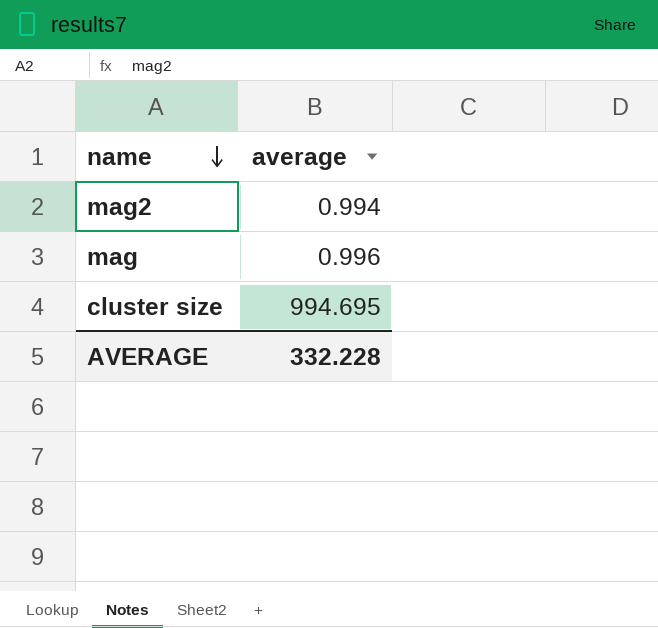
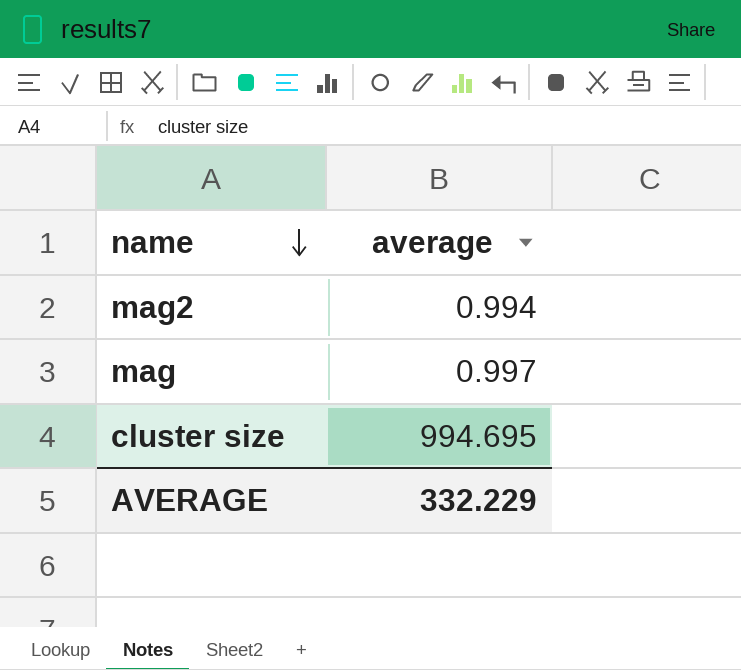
mag | average: 0.996 -> 0.997
AVERAGE | average: 332.228 -> 332.229

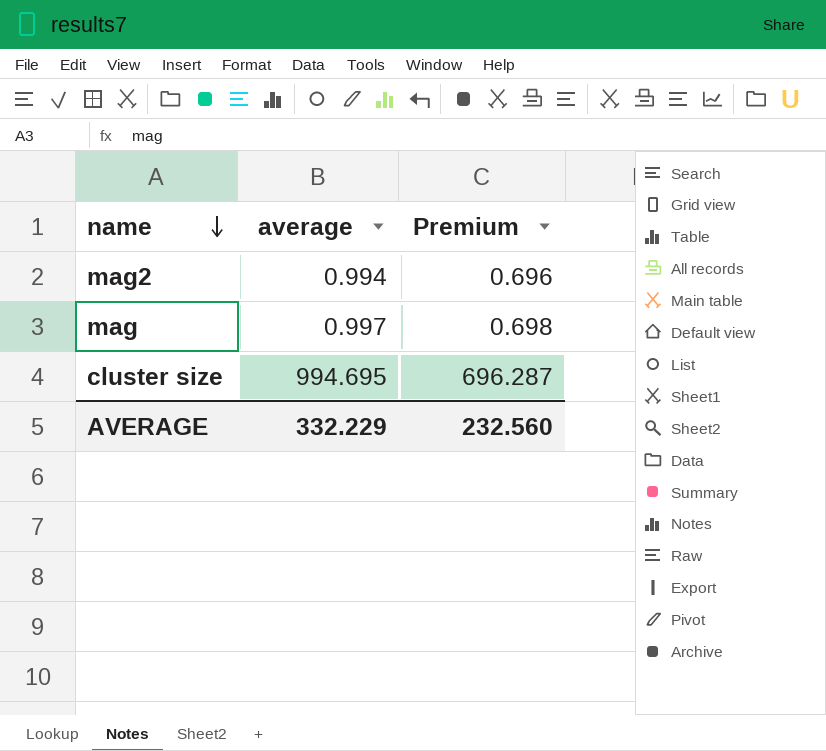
column Premium | formula: none -> [average] * 0.7

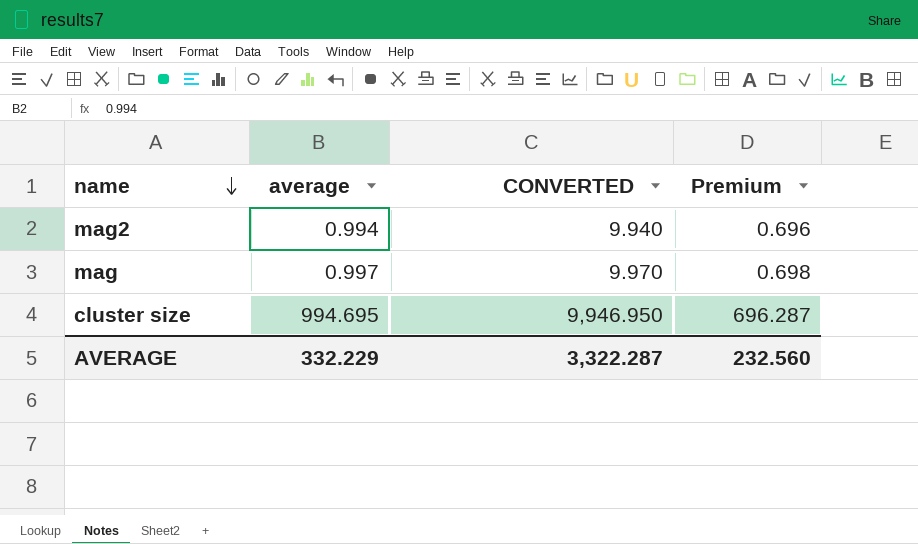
column CONVERTED | formula: none -> [average] * 10

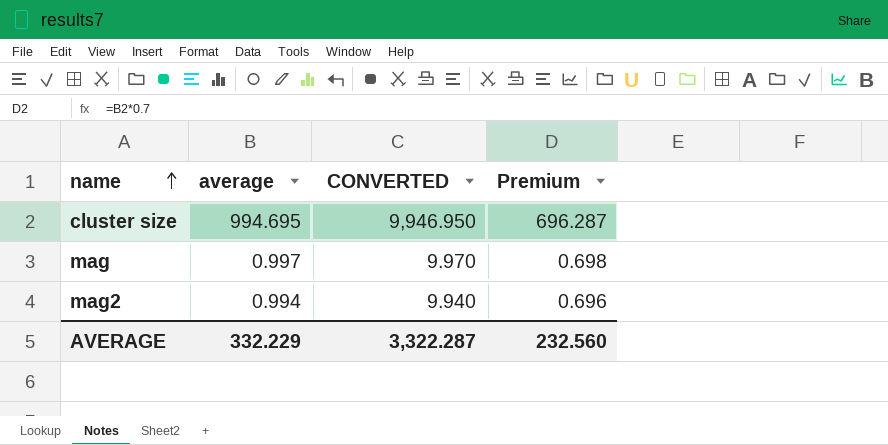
row order: name descending -> name ascending

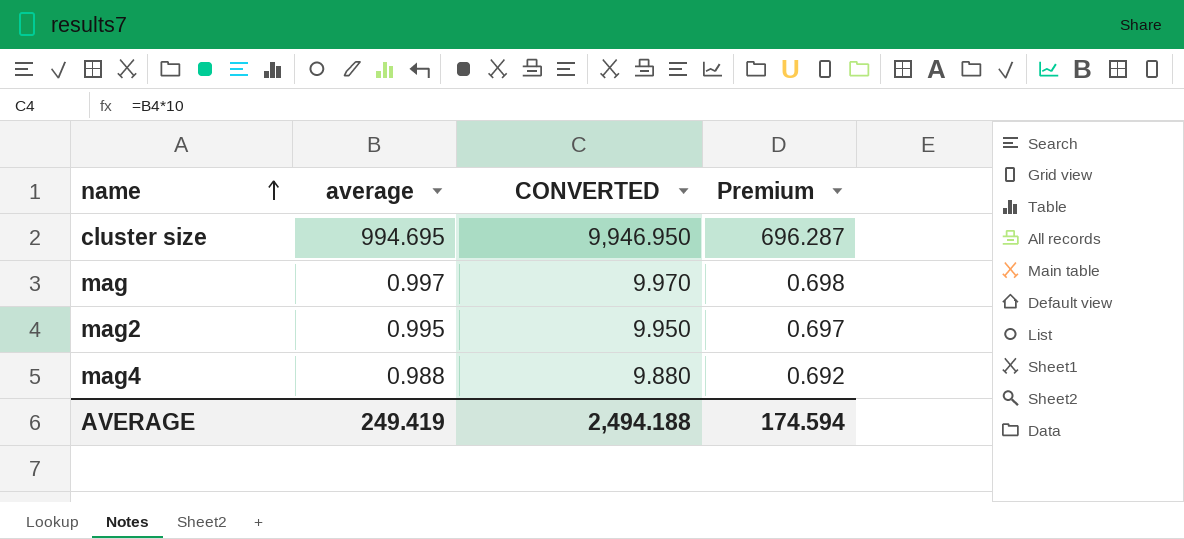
mag2 | average: 0.994 -> 0.995
mag2 | CONVERTED: 9.940 -> 9.950
mag2 | Premium: 0.696 -> 0.697
row mag4: none -> 0.988 | 9.880 | 0.692
AVERAGE | average: 332.229 -> 249.419
AVERAGE | CONVERTED: 3,322.287 -> 2,494.188
AVERAGE | Premium: 232.560 -> 174.594

